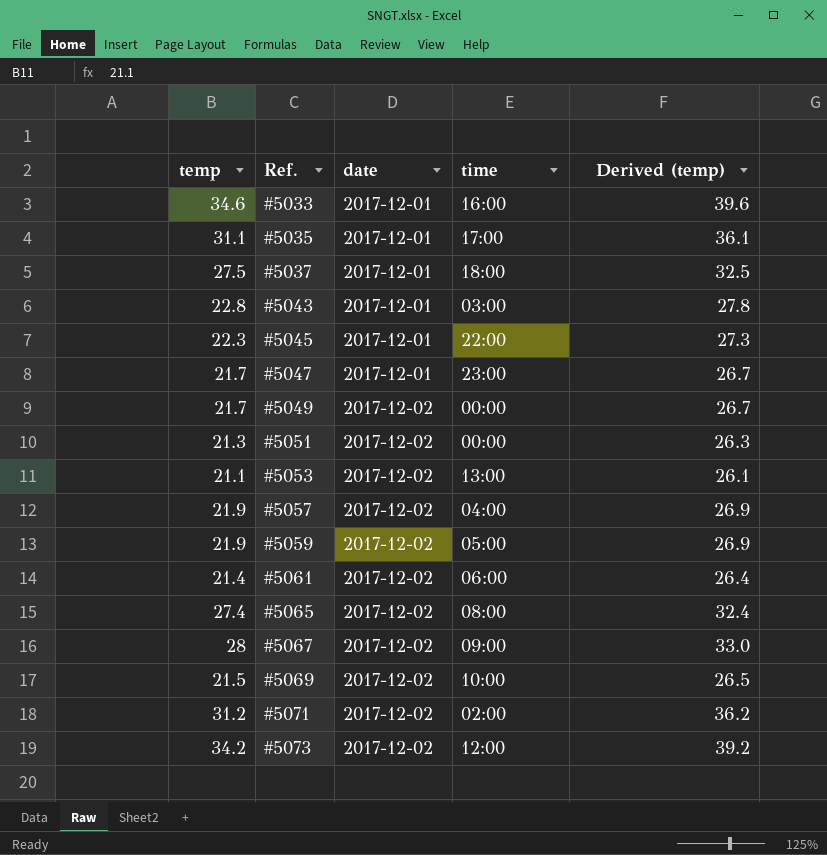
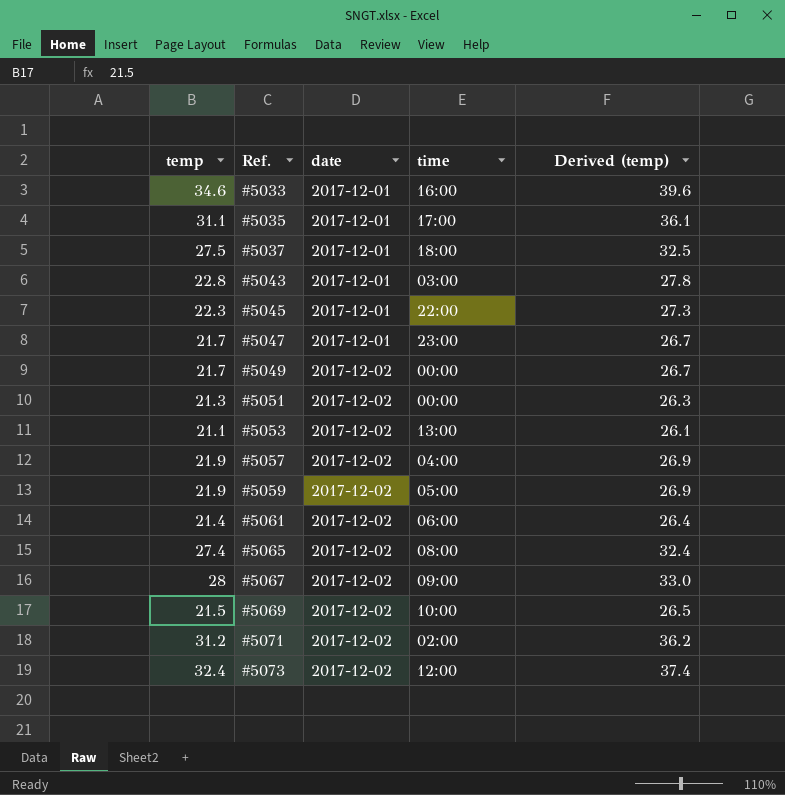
#5073 | temp: 34.2 -> 32.4
#5073 | Derived (temp): 39.2 -> 37.4

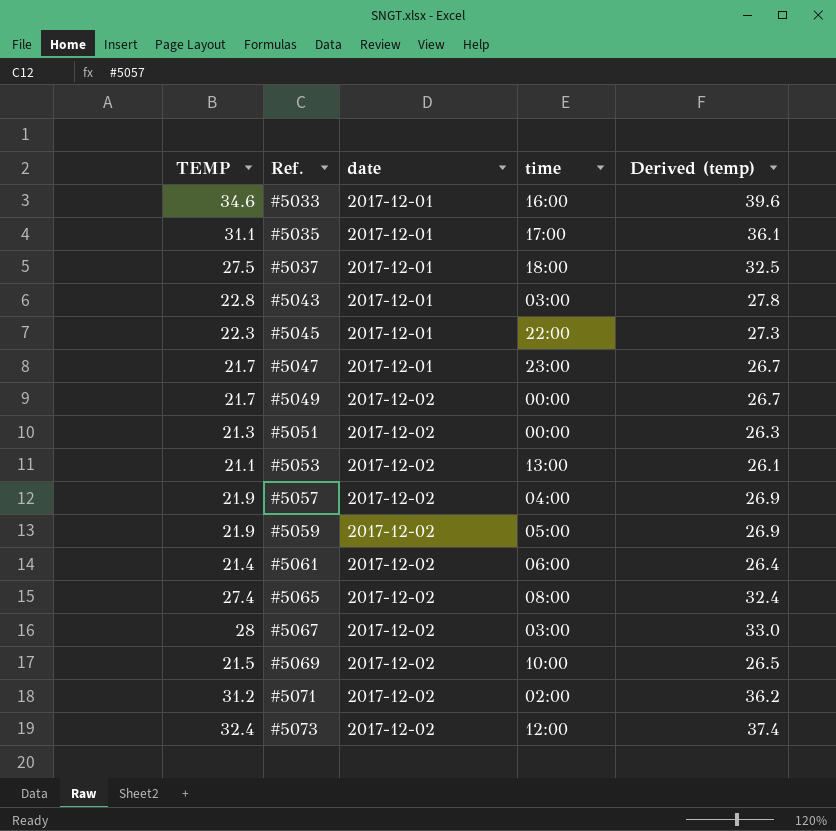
column name: temp -> TEMP
#5067 | time: 09:00 -> 03:00

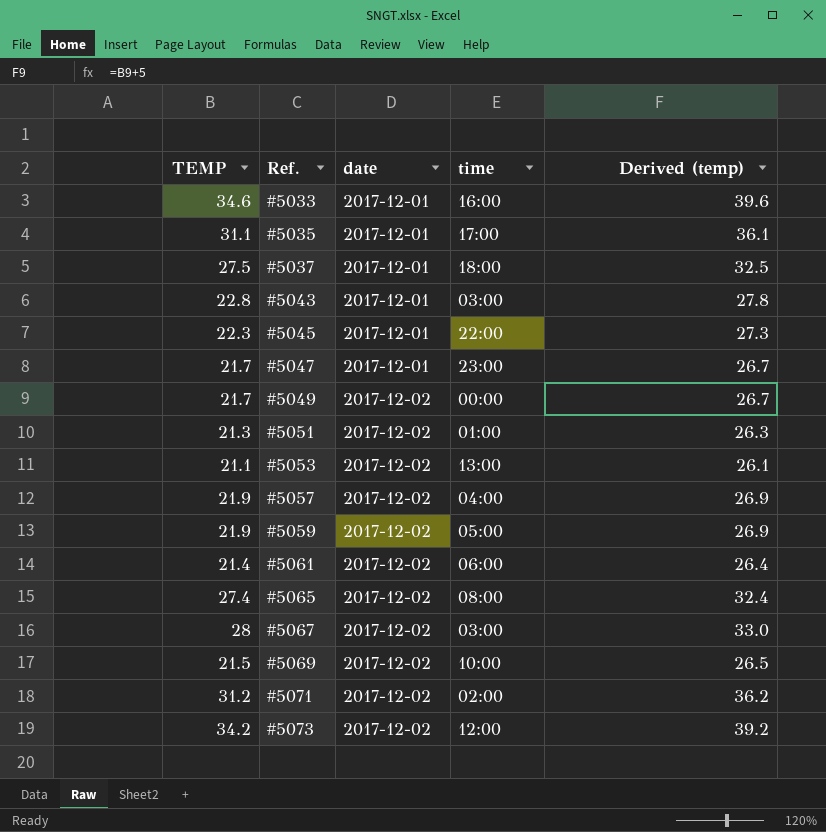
#5051 | time: 00:00 -> 01:00
#5073 | TEMP: 32.4 -> 34.2
#5073 | Derived (temp): 37.4 -> 39.2

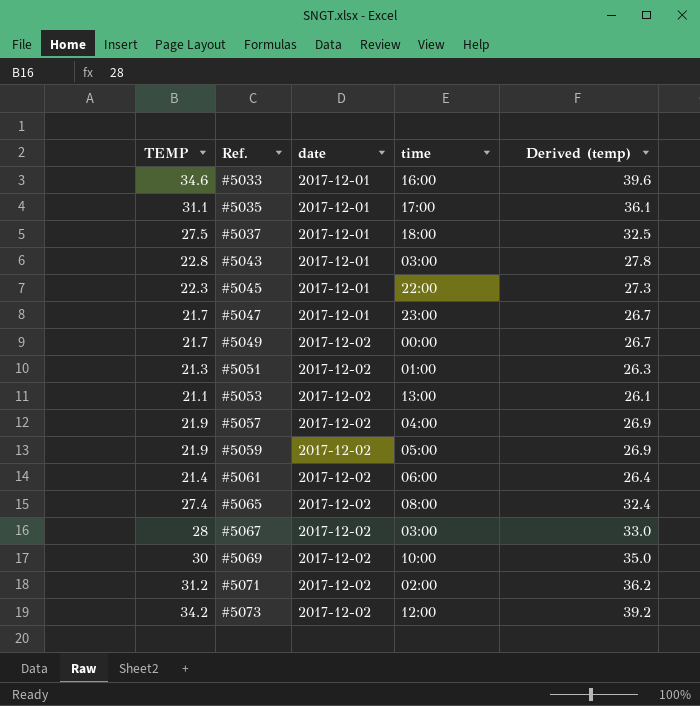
#5069 | TEMP: 21.5 -> 30
#5069 | Derived (temp): 26.5 -> 35.0

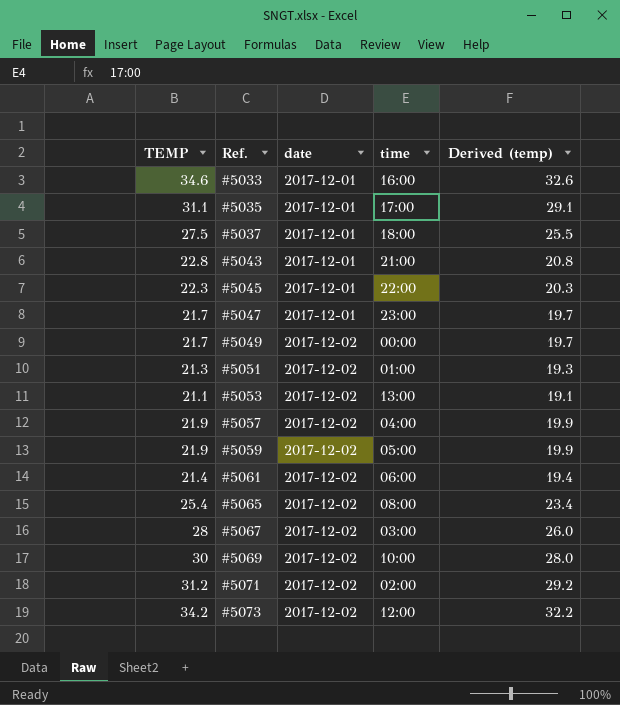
column Derived (temp) | formula: [TEMP] + 5 -> [TEMP] - 2
#5043 | time: 03:00 -> 21:00
#5065 | TEMP: 27.4 -> 25.4

